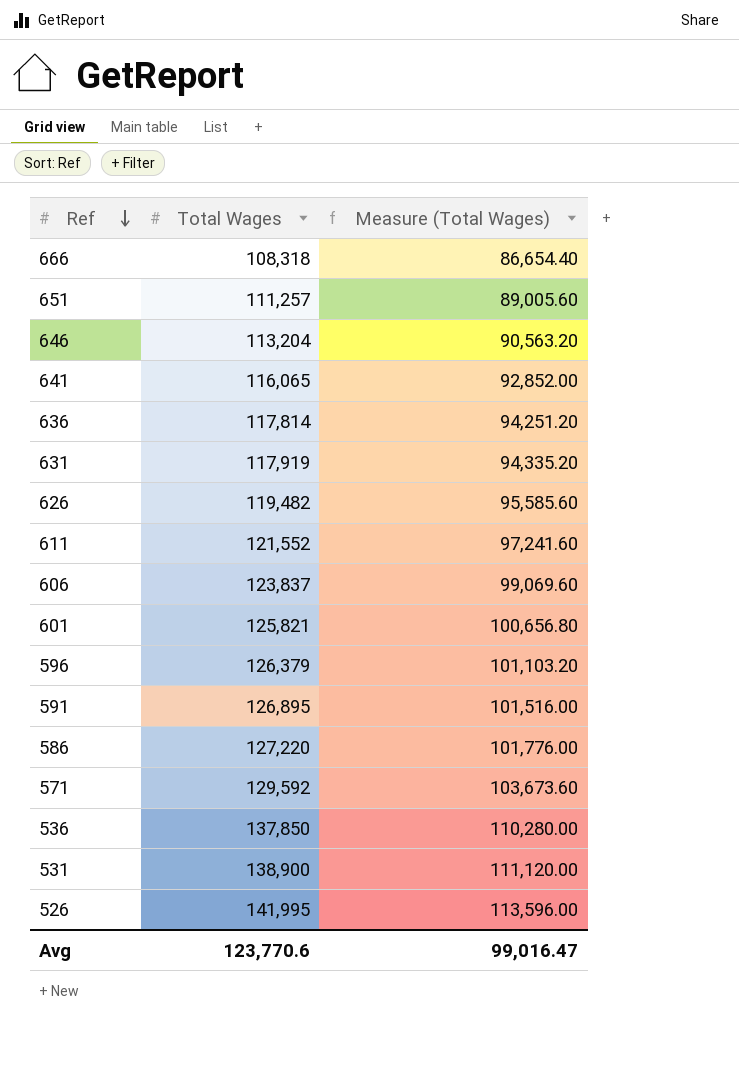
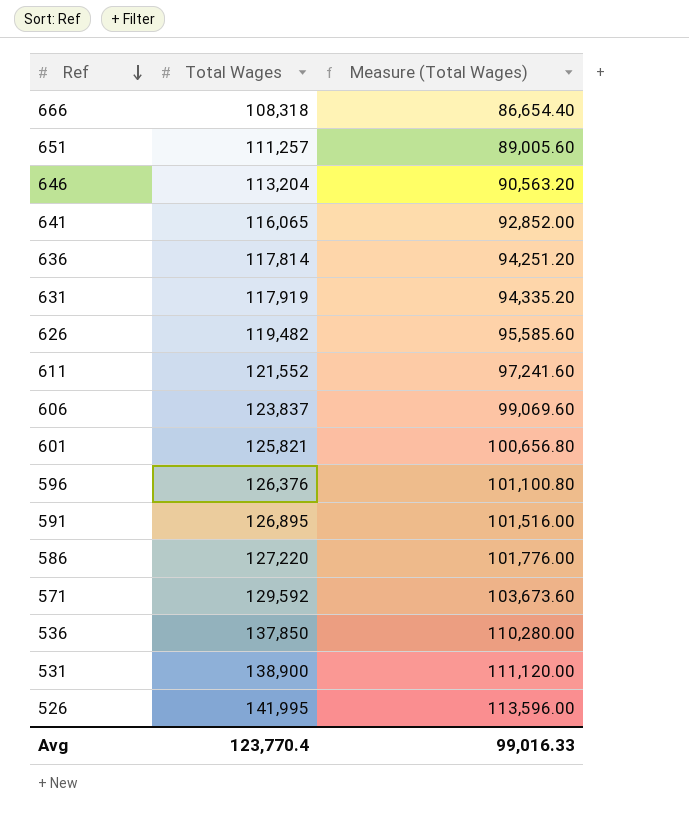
596 | Total Wages: 126,379 -> 126,376
596 | Measure (Total Wages): 101,103.20 -> 101,100.80
Avg | Total Wages: 123,770.6 -> 123,770.4
Avg | Measure (Total Wages): 99,016.47 -> 99,016.33

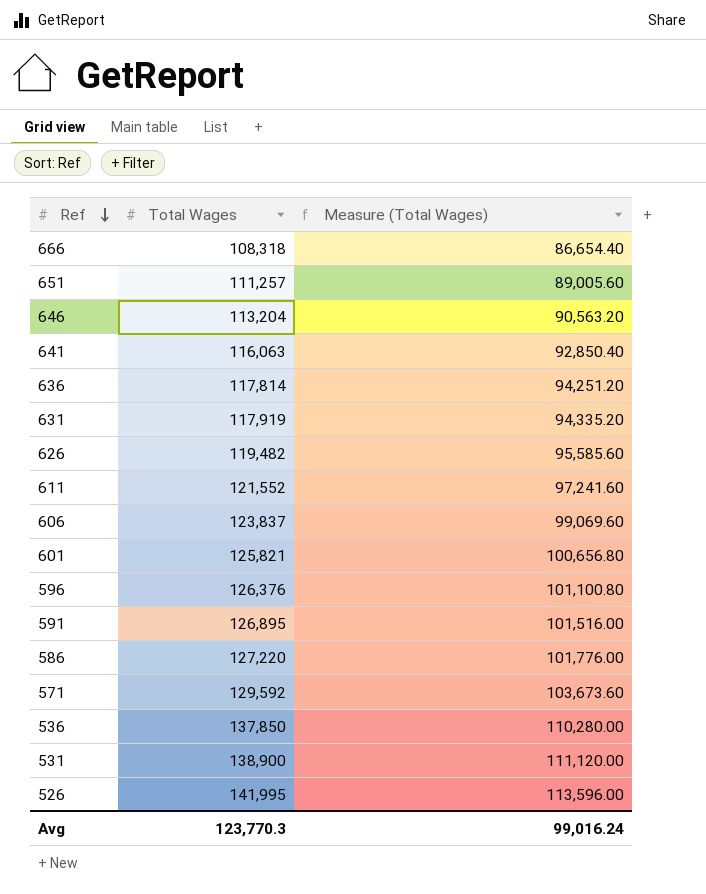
641 | Total Wages: 116,065 -> 116,063
641 | Measure (Total Wages): 92,852.00 -> 92,850.40
Avg | Total Wages: 123,770.4 -> 123,770.3
Avg | Measure (Total Wages): 99,016.33 -> 99,016.24

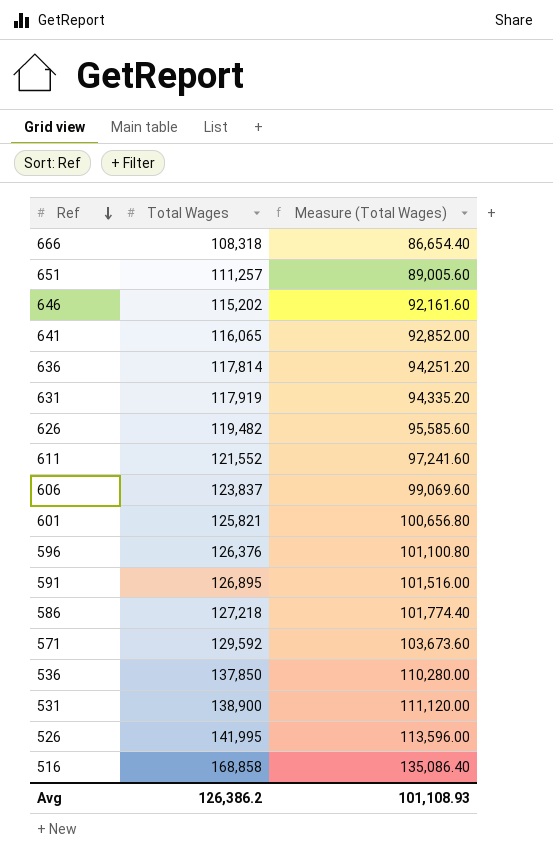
646 | Total Wages: 113,204 -> 115,202
646 | Measure (Total Wages): 90,563.20 -> 92,161.60
641 | Total Wages: 116,063 -> 116,065
641 | Measure (Total Wages): 92,850.40 -> 92,852.00
586 | Total Wages: 127,220 -> 127,218
586 | Measure (Total Wages): 101,776.00 -> 101,774.40
row 516: none -> 168,858 | 135,086.40
Avg | Total Wages: 123,770.3 -> 126,386.2
Avg | Measure (Total Wages): 99,016.24 -> 101,108.93

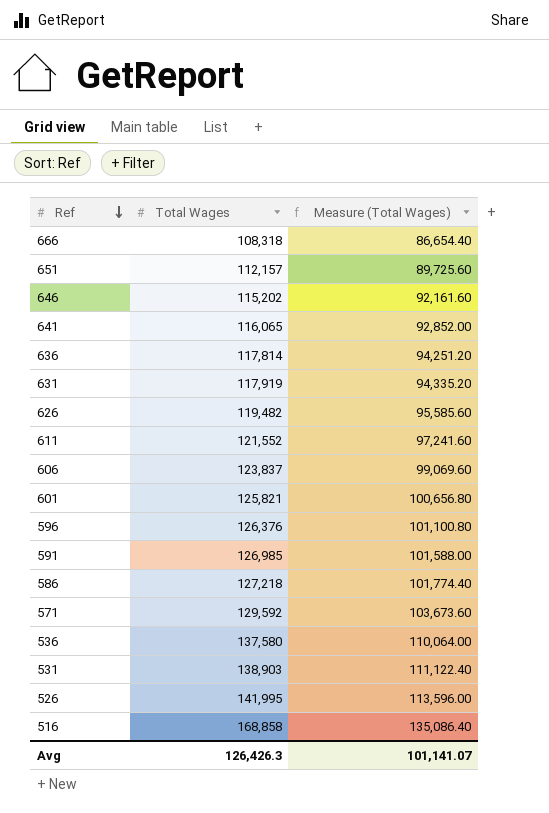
651 | Total Wages: 111,257 -> 112,157
651 | Measure (Total Wages): 89,005.60 -> 89,725.60
591 | Total Wages: 126,895 -> 126,985
591 | Measure (Total Wages): 101,516.00 -> 101,588.00
536 | Total Wages: 137,850 -> 137,580
536 | Measure (Total Wages): 110,280.00 -> 110,064.00
531 | Total Wages: 138,900 -> 138,903
531 | Measure (Total Wages): 111,120.00 -> 111,122.40
Avg | Total Wages: 126,386.2 -> 126,426.3
Avg | Measure (Total Wages): 101,108.93 -> 101,141.07

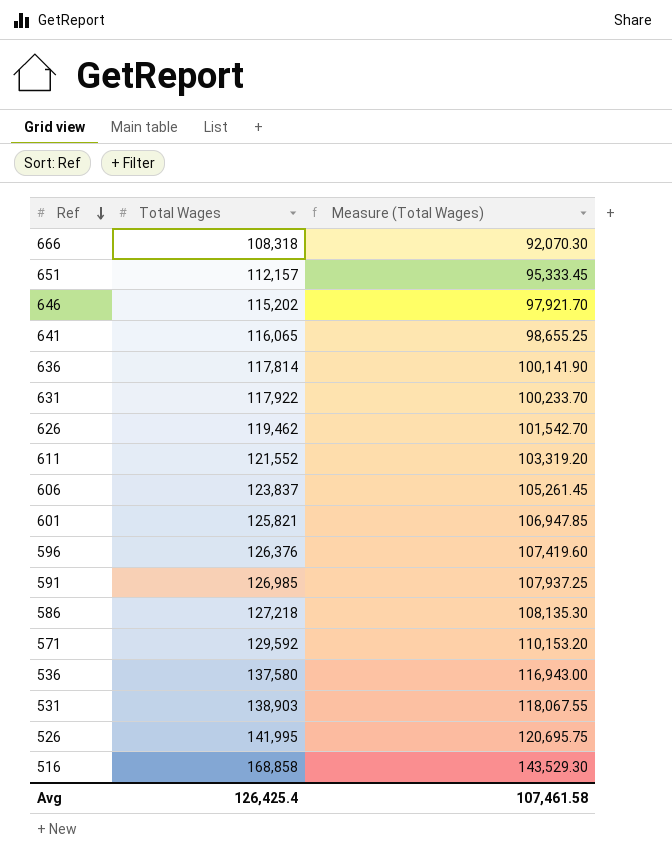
column Measure (Total Wages) | formula: [Total Wages] * 0.8 -> [Total Wages] * 0.85
631 | Total Wages: 117,919 -> 117,922
626 | Total Wages: 119,482 -> 119,462
Avg | Total Wages: 126,426.3 -> 126,425.4
Avg | Measure (Total Wages): 101,141.07 -> 107,461.58

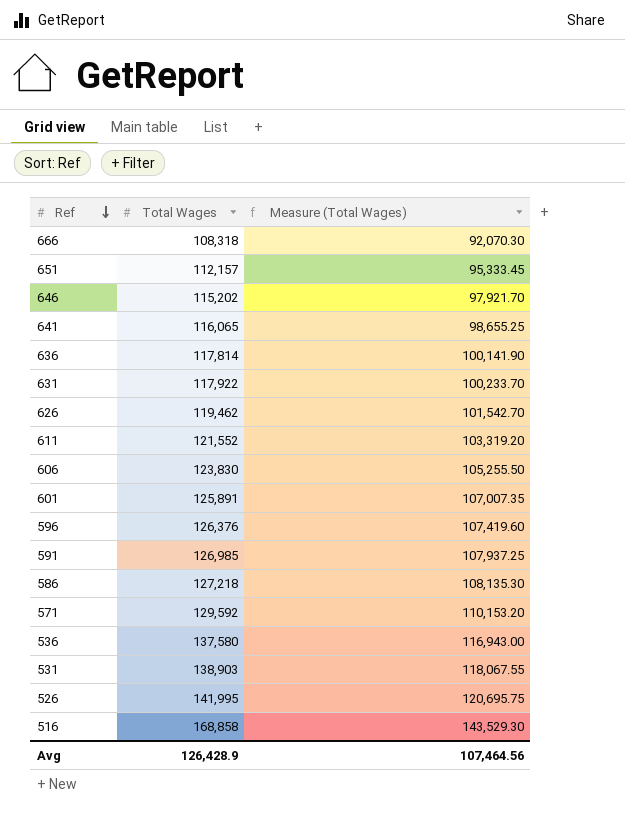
606 | Total Wages: 123,837 -> 123,830
606 | Measure (Total Wages): 105,261.45 -> 105,255.50
601 | Total Wages: 125,821 -> 125,891
601 | Measure (Total Wages): 106,947.85 -> 107,007.35
Avg | Total Wages: 126,425.4 -> 126,428.9
Avg | Measure (Total Wages): 107,461.58 -> 107,464.56

